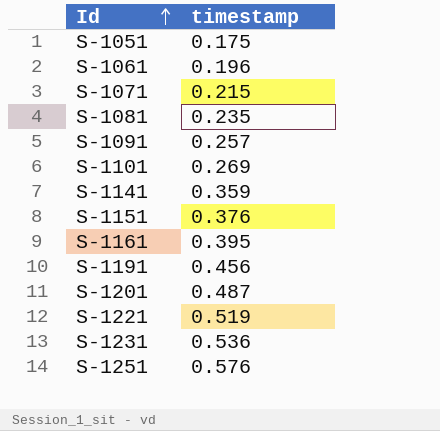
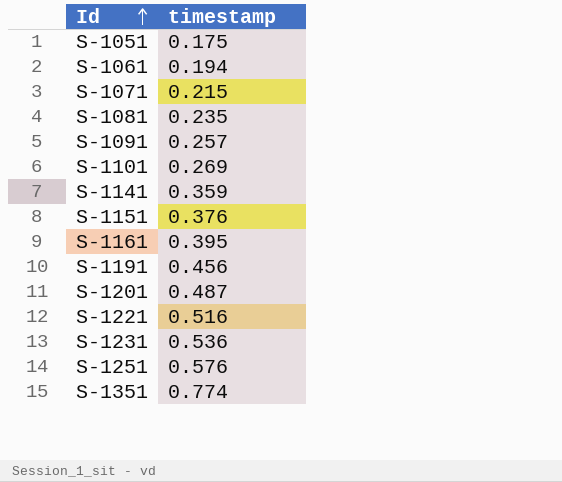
S-1061 | timestamp: 0.196 -> 0.194
S-1221 | timestamp: 0.519 -> 0.516
row S-1351: none -> 0.774

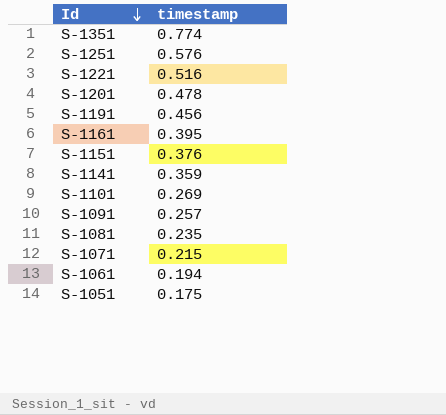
row order: Id ascending -> Id descending
row S-1231: 0.536 -> none
S-1201 | timestamp: 0.487 -> 0.478

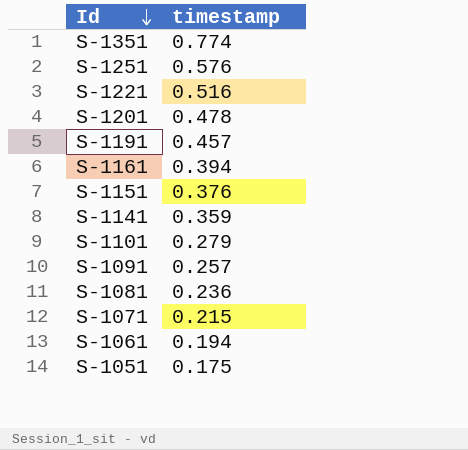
S-1191 | timestamp: 0.456 -> 0.457
S-1161 | timestamp: 0.395 -> 0.394
S-1101 | timestamp: 0.269 -> 0.279
S-1081 | timestamp: 0.235 -> 0.236

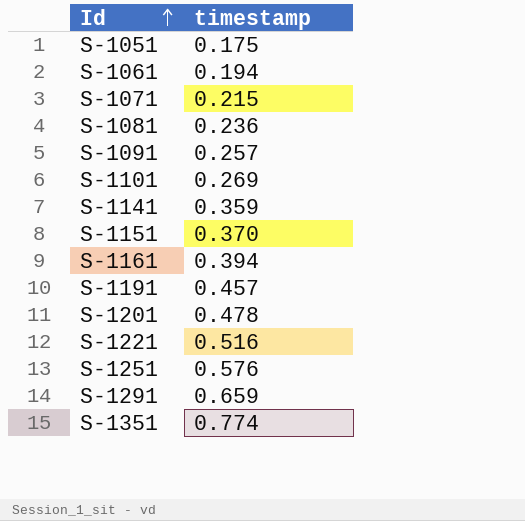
row order: Id descending -> Id ascending
S-1101 | timestamp: 0.279 -> 0.269
S-1151 | timestamp: 0.376 -> 0.370
row S-1291: none -> 0.659

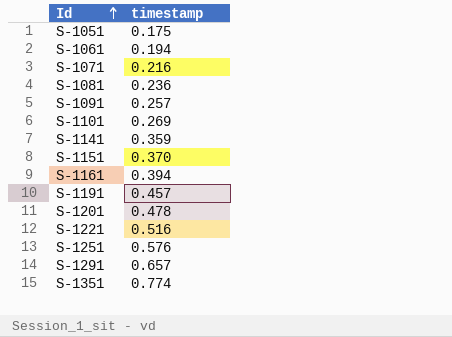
S-1071 | timestamp: 0.215 -> 0.216
S-1291 | timestamp: 0.659 -> 0.657

